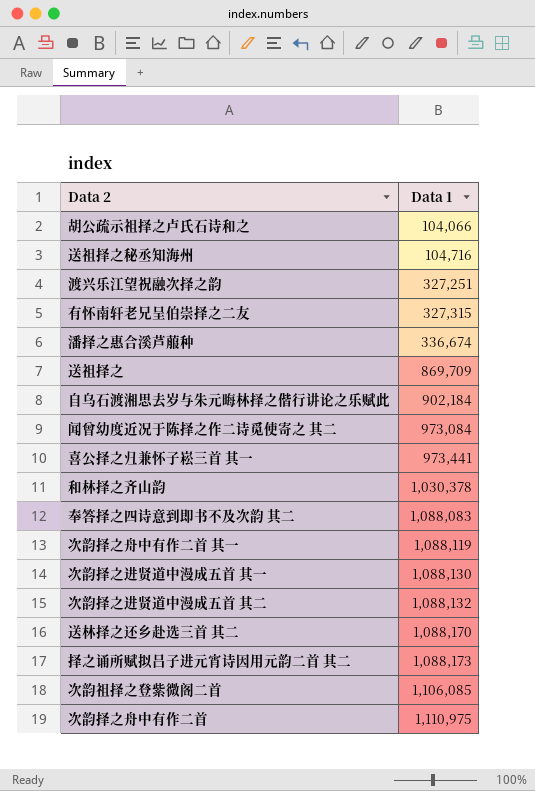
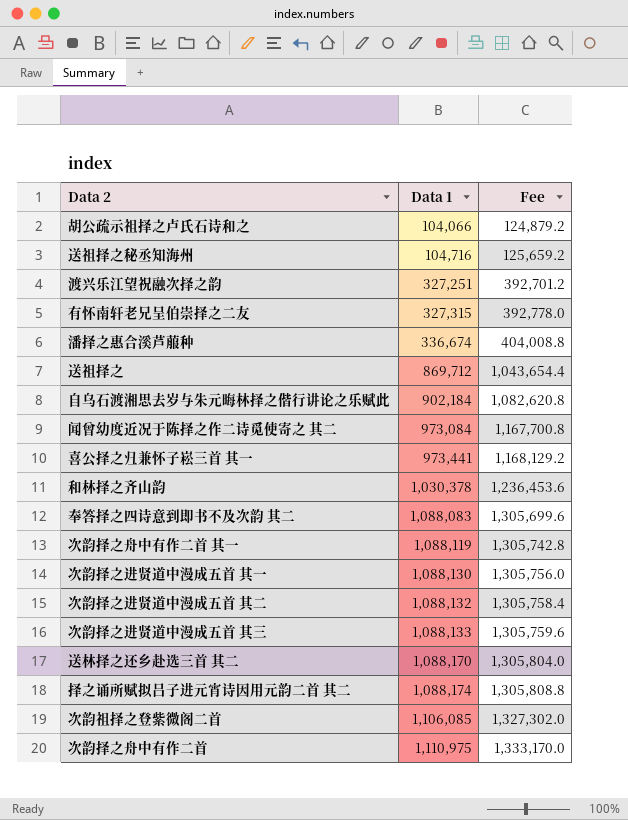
column Fee | formula: none -> [Data 1] * 1.2
送祖择之 | Data 1: 869,709 -> 869,712
row 次韵择之进贤道中漫成五首 其三: none -> 1,088,133 | 1,305,759.6
择之诵所赋拟吕子进元宵诗因用元韵二首 其二 | Data 1: 1,088,173 -> 1,088,174

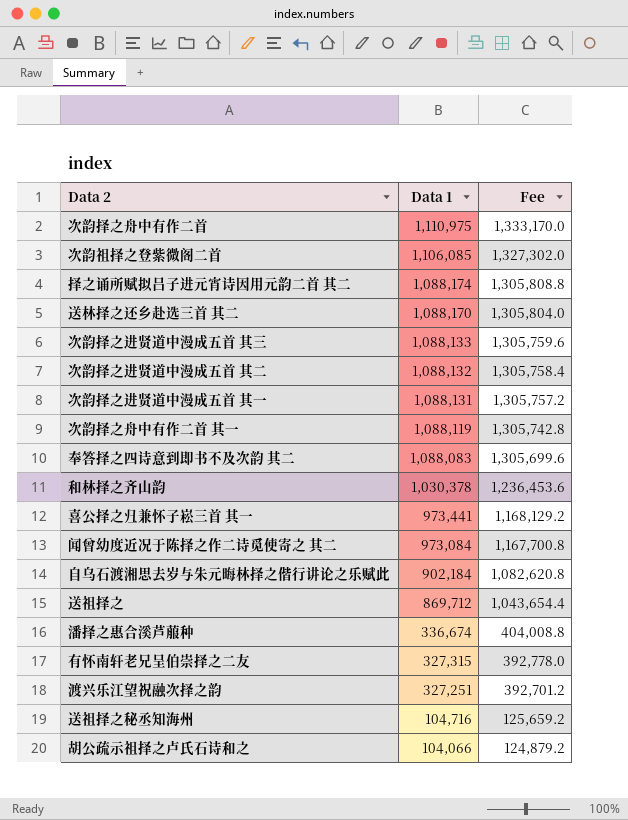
row order: Data 1 ascending -> Data 1 descending
次韵择之进贤道中漫成五首 其一 | Data 1: 1,088,130 -> 1,088,131
次韵择之进贤道中漫成五首 其一 | Fee: 1,305,756.0 -> 1,305,757.2

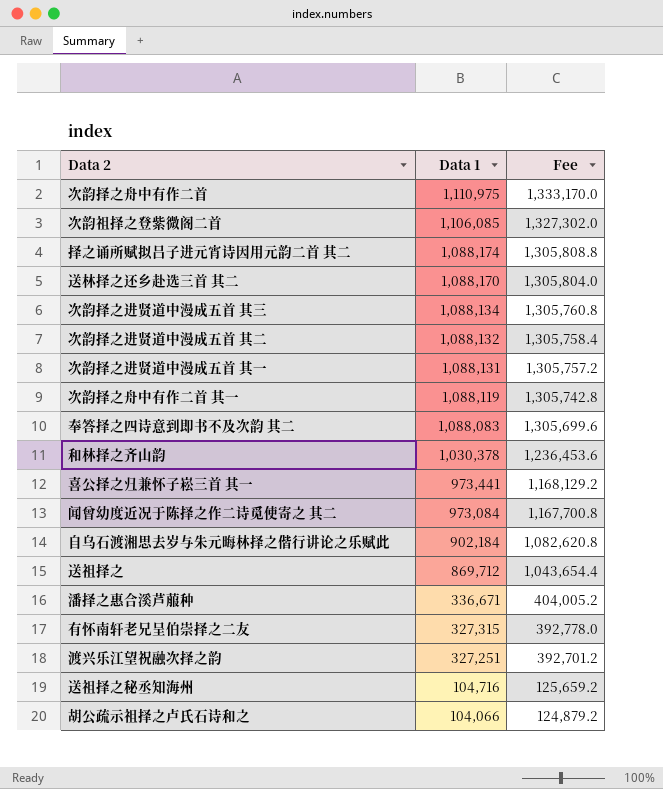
次韵择之进贤道中漫成五首 其三 | Data 1: 1,088,133 -> 1,088,134
次韵择之进贤道中漫成五首 其三 | Fee: 1,305,759.6 -> 1,305,760.8
潘择之惠合溪芦菔种 | Data 1: 336,674 -> 336,671
潘择之惠合溪芦菔种 | Fee: 404,008.8 -> 404,005.2

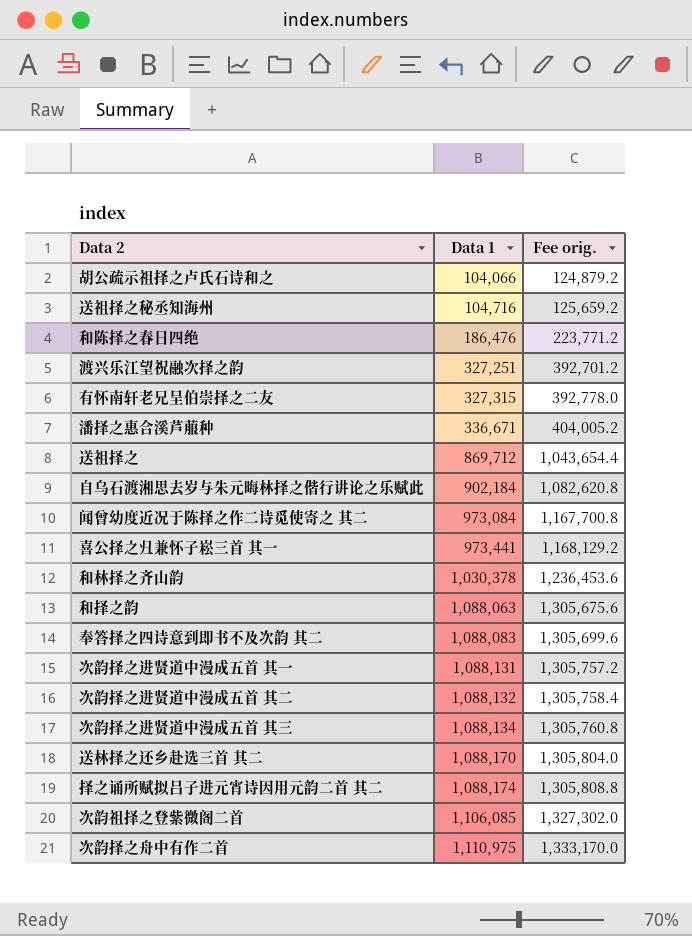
row order: Data 1 descending -> Data 1 ascending
column name: Fee -> Fee orig.
row 次韵择之舟中有作二首 其一: 1,088,119 | 1,305,742.8 -> none
row 和陈择之春日四绝: none -> 186,476 | 223,771.2
row 和择之韵: none -> 1,088,063 | 1,305,675.6

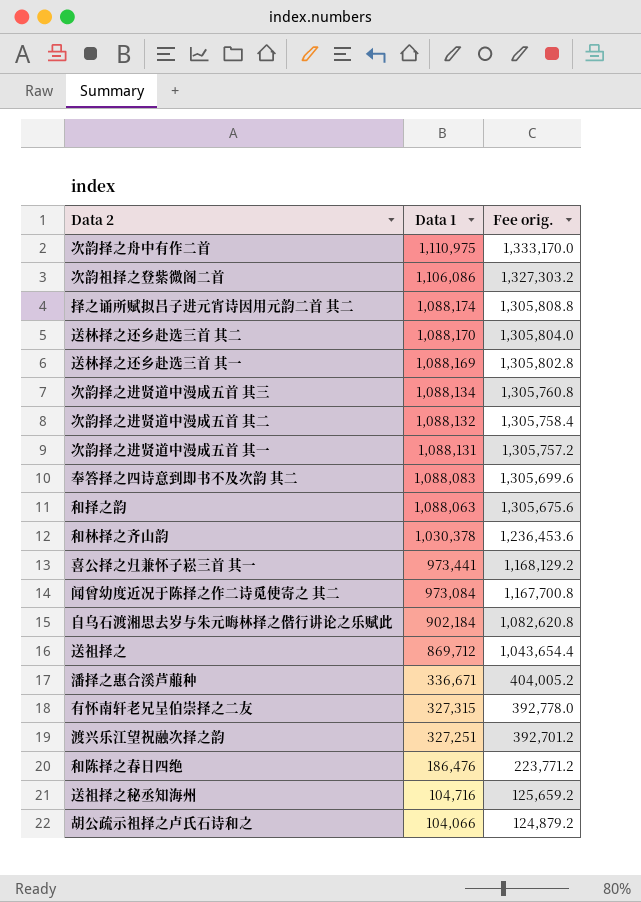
row order: Data 1 ascending -> Data 1 descending
次韵祖择之登紫微阁二首 | Data 1: 1,106,085 -> 1,106,086
次韵祖择之登紫微阁二首 | Fee orig.: 1,327,302.0 -> 1,327,303.2
row 送林择之还乡赴选三首 其一: none -> 1,088,169 | 1,305,802.8

